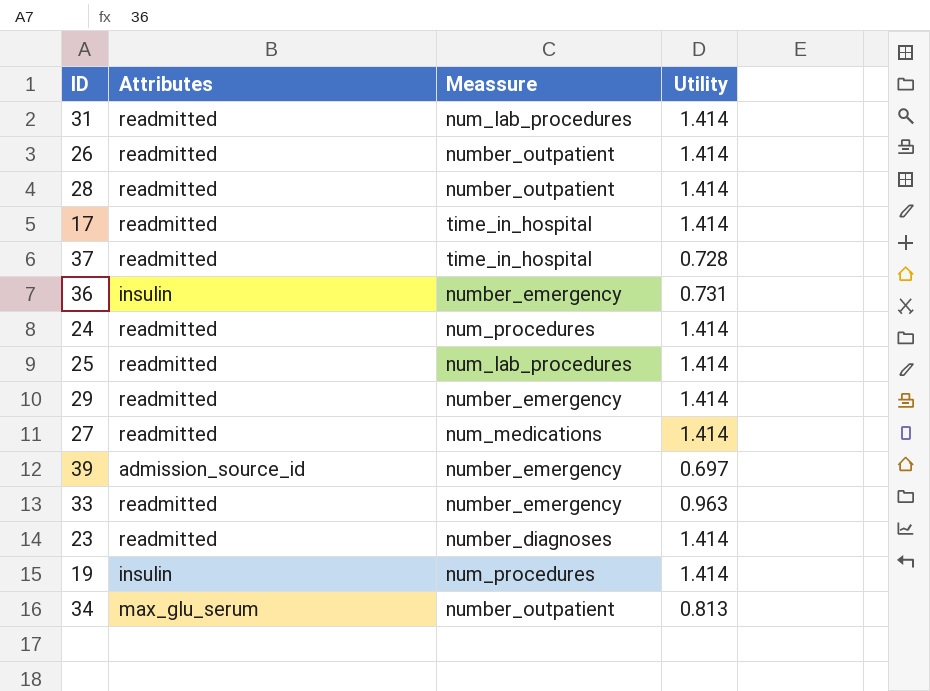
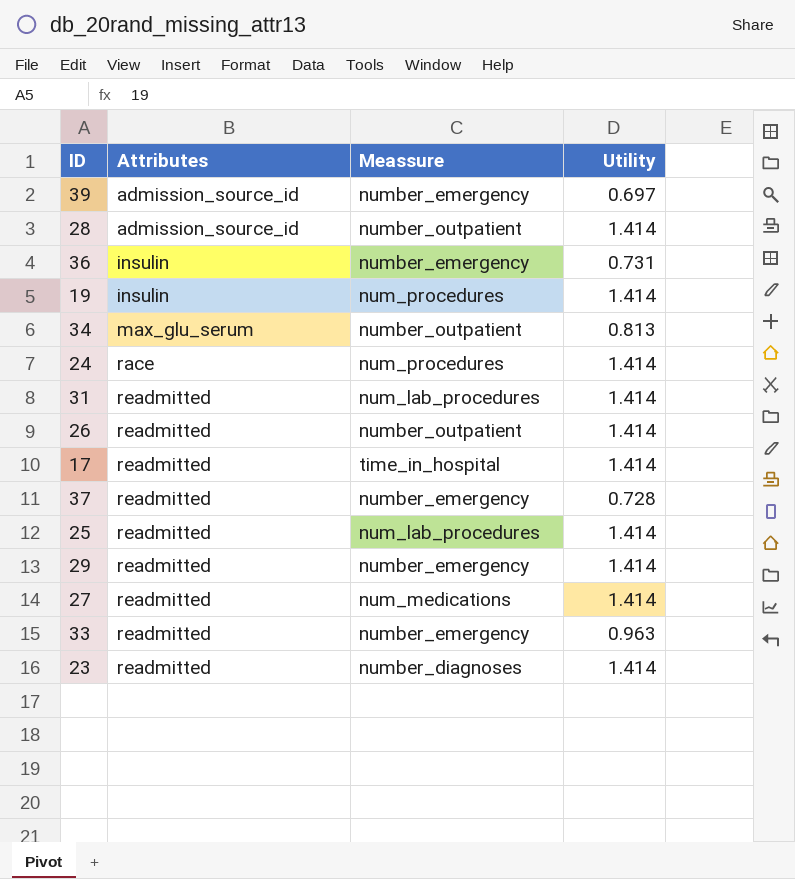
row order: none -> Attributes ascending
28 | Attributes: readmitted -> admission_source_id
24 | Attributes: readmitted -> race
37 | Meassure: time_in_hospital -> number_emergency

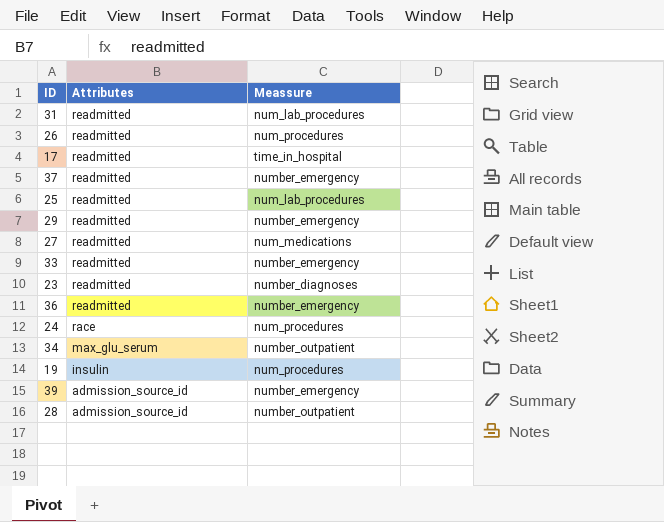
row order: Attributes ascending -> Attributes descending
column Utility | position: 4 -> none
26 | Meassure: number_outpatient -> num_procedures
36 | Attributes: insulin -> readmitted

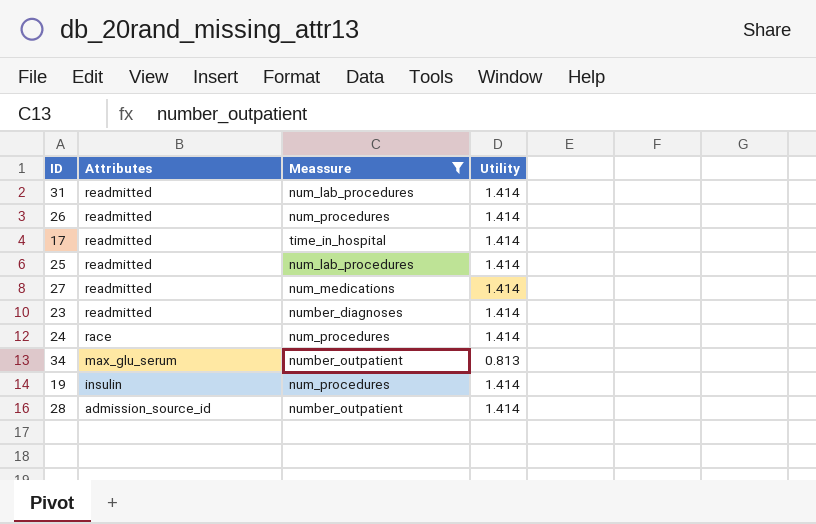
filter: none -> Meassure != number_emergency
column Utility | position: none -> 4

